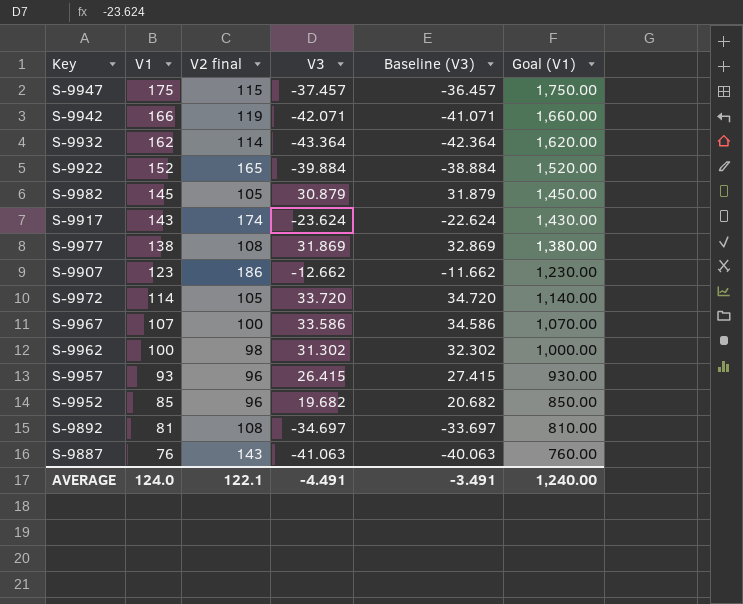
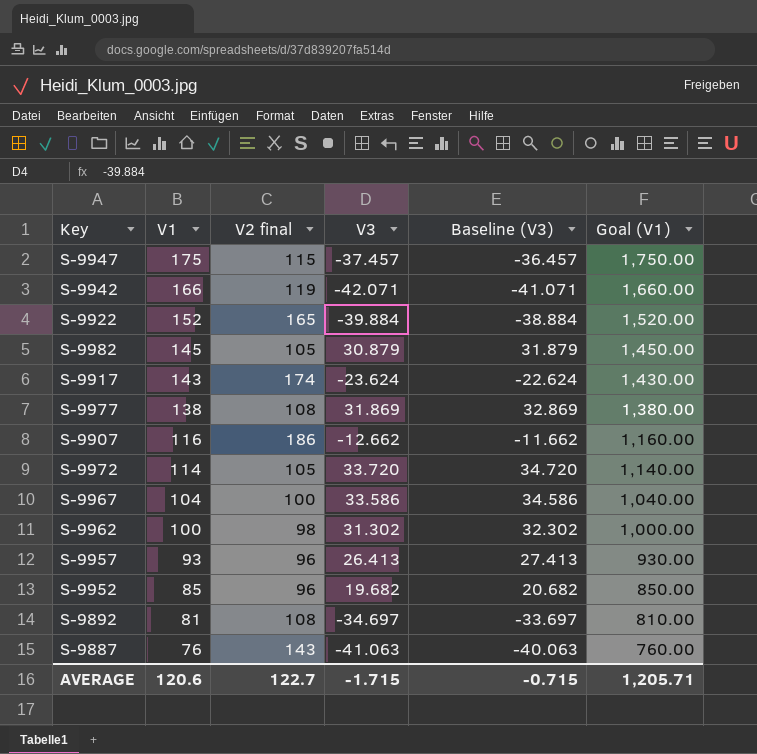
row S-9932: 162 | 114 | -43.364 | -42.364 | 1,620.00 -> none
S-9907 | V1: 123 -> 116
S-9907 | Goal (V1): 1,230.00 -> 1,160.00
S-9967 | V1: 107 -> 104
S-9967 | Goal (V1): 1,070.00 -> 1,040.00
S-9957 | V3: 26.415 -> 26.413
S-9957 | Baseline (V3): 27.415 -> 27.413
AVERAGE | V1: 124.0 -> 120.6
AVERAGE | V2 final: 122.1 -> 122.7
AVERAGE | V3: -4.491 -> -1.715
AVERAGE | Baseline (V3): -3.491 -> -0.715
AVERAGE | Goal (V1): 1,240.00 -> 1,205.71

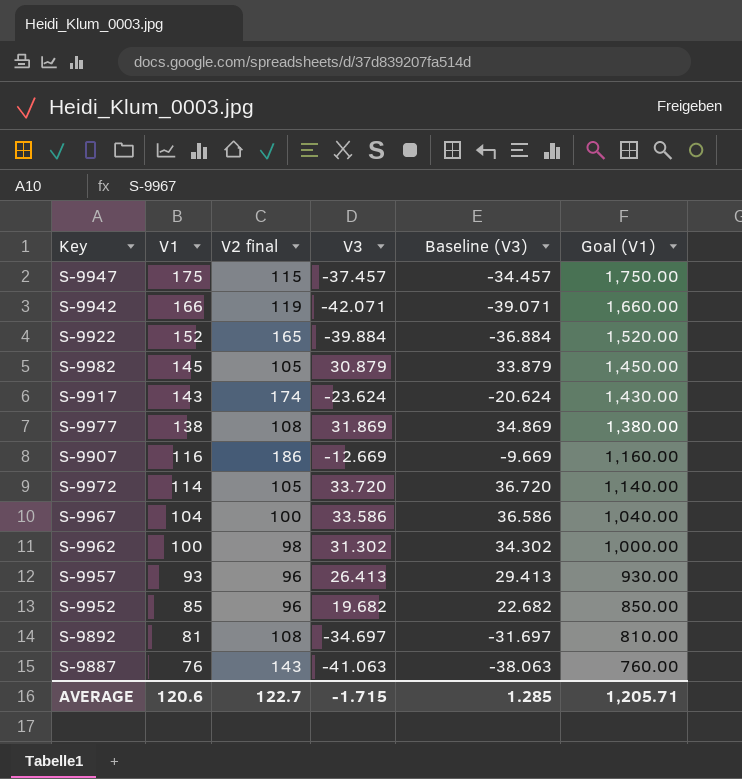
column Baseline (V3) | formula: [V3] + 1 -> [V3] + 3
S-9907 | V3: -12.662 -> -12.669
AVERAGE | Baseline (V3): -0.715 -> 1.285

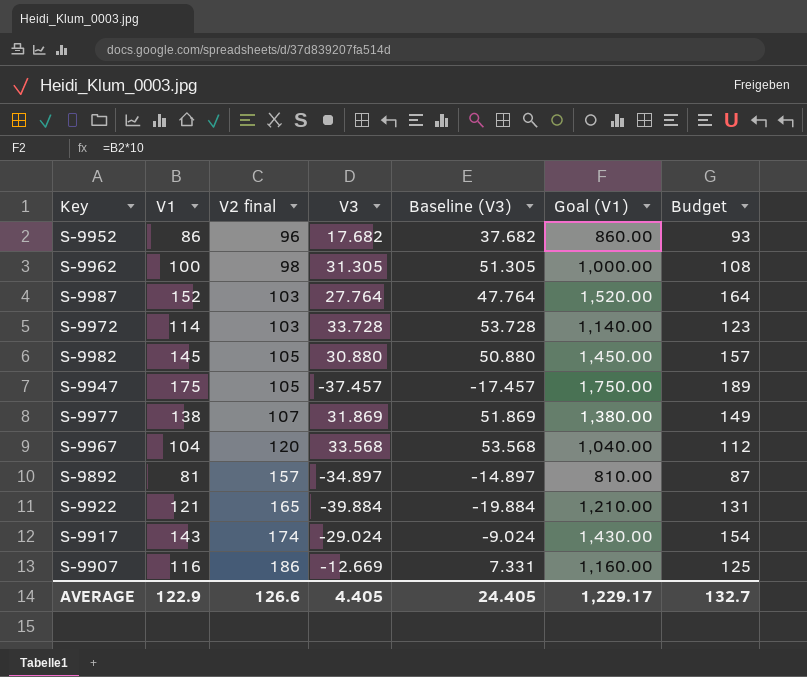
row order: V1 descending -> V2 final ascending
column Baseline (V3) | formula: [V3] + 3 -> [V3] + 20
column Budget | formula: none -> [V1] * 1.08
row S-9942: 166 | 119 | -42.071 | -39.071 | 1,660.00 -> none
row S-9957: 93 | 96 | 26.413 | 29.413 | 930.00 -> none
row S-9887: 76 | 143 | -41.063 | -38.063 | 760.00 -> none
S-9952 | V1: 85 -> 86
S-9952 | V3: 19.682 -> 17.682
S-9952 | Goal (V1): 850.00 -> 860.00
S-9962 | V3: 31.302 -> 31.305
row S-9987: none -> 152 | 103 | 27.764 | 47.764 | 1,520.00 | 164
S-9972 | V2 final: 105 -> 103
S-9972 | V3: 33.720 -> 33.728
S-9982 | V3: 30.879 -> 30.880
S-9947 | V2 final: 115 -> 105
S-9977 | V2 final: 108 -> 107
S-9967 | V2 final: 100 -> 120
S-9967 | V3: 33.586 -> 33.568
S-9892 | V2 final: 108 -> 157
S-9892 | V3: -34.697 -> -34.897
S-9922 | V1: 152 -> 121
S-9922 | Goal (V1): 1,520.00 -> 1,210.00
S-9917 | V3: -23.624 -> -29.024
AVERAGE | V1: 120.6 -> 122.9
AVERAGE | V2 final: 122.7 -> 126.6
AVERAGE | V3: -1.715 -> 4.405
AVERAGE | Baseline (V3): 1.285 -> 24.405
AVERAGE | Goal (V1): 1,205.71 -> 1,229.17

